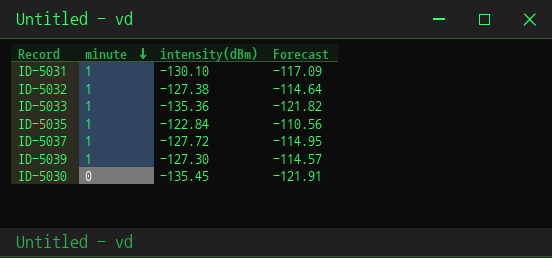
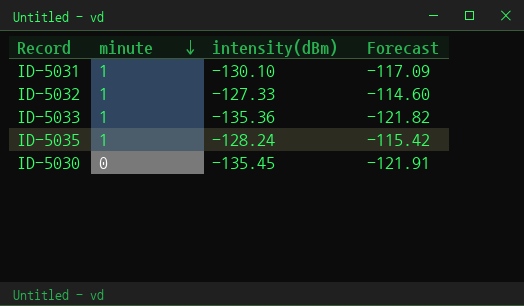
row ID-5037: 1 | -127.72 | -114.95 -> none
row ID-5039: 1 | -127.30 | -114.57 -> none
ID-5032 | intensity(dBm): -127.38 -> -127.33
ID-5032 | Forecast: -114.64 -> -114.60
ID-5035 | intensity(dBm): -122.84 -> -128.24
ID-5035 | Forecast: -110.56 -> -115.42

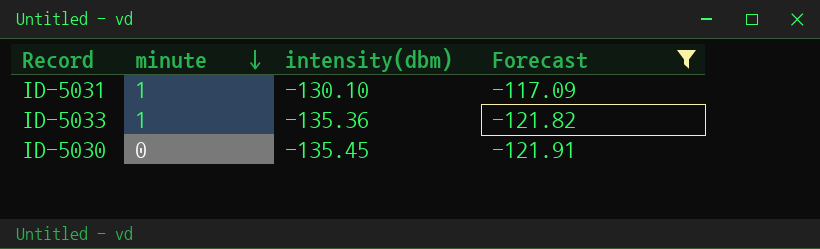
filter: none -> Forecast <= -117.09
column name: intensity(dBm) -> intensity(dbm)

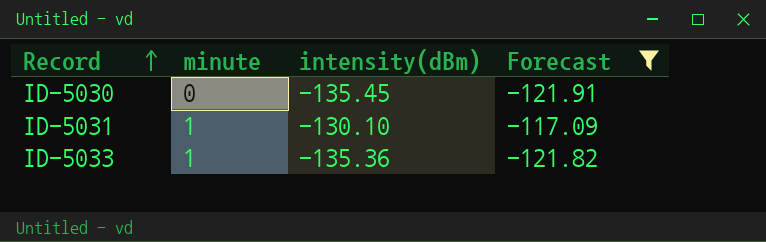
row order: minute descending -> Record ascending
column name: intensity(dbm) -> intensity(dBm)

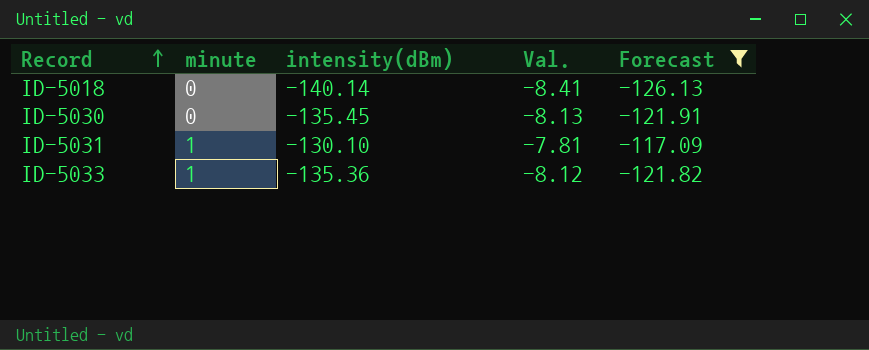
column Val. | formula: none -> [intensity(dBm)] * 0.06
row ID-5018: none -> 0 | -140.14 | -8.41 | -126.13

